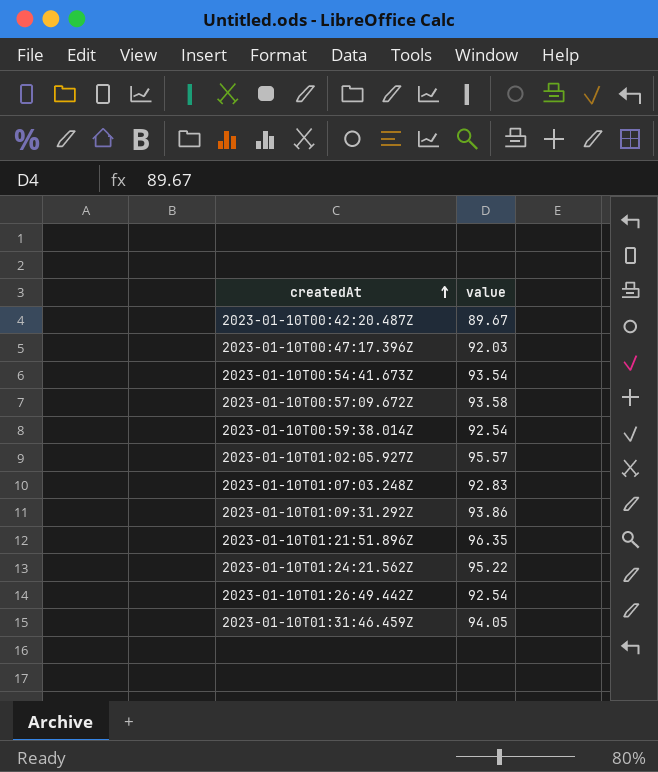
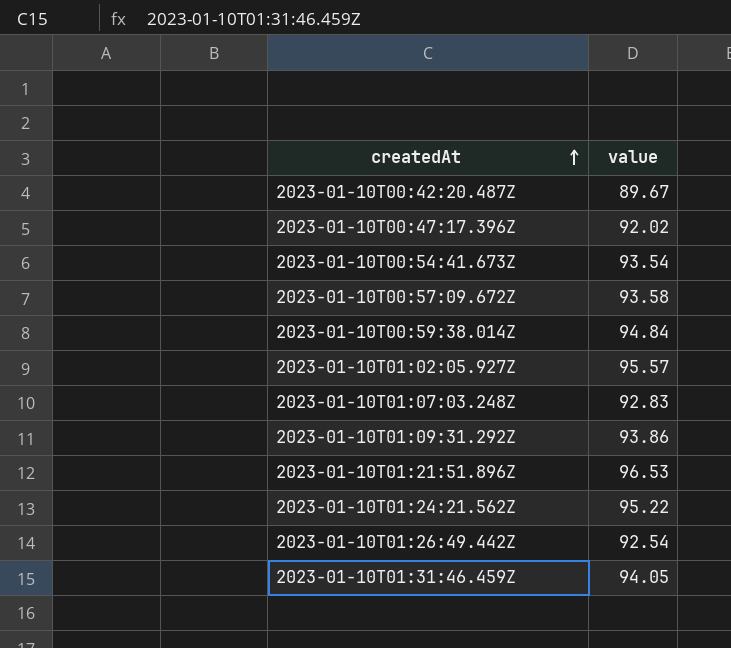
2023-01-10T00:47:17.396Z | value: 92.03 -> 92.02
2023-01-10T00:59:38.014Z | value: 92.54 -> 94.84
2023-01-10T01:21:51.896Z | value: 96.35 -> 96.53

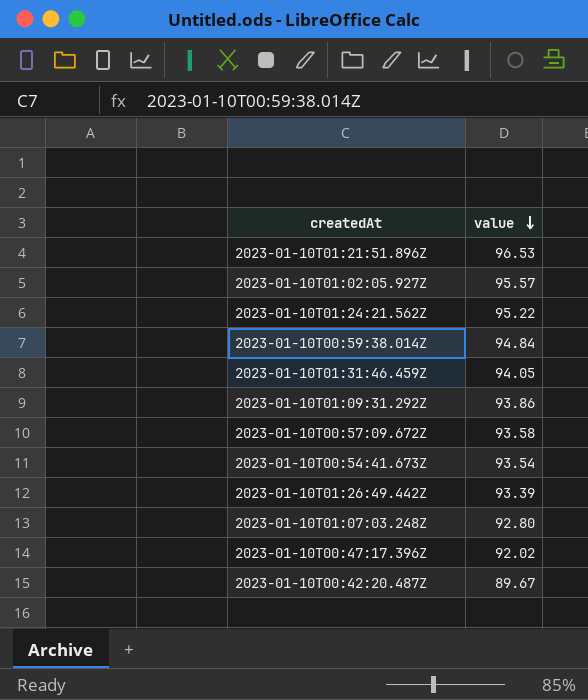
row order: createdAt ascending -> value descending
2023-01-10T01:26:49.442Z | value: 92.54 -> 93.39
2023-01-10T01:07:03.248Z | value: 92.83 -> 92.80

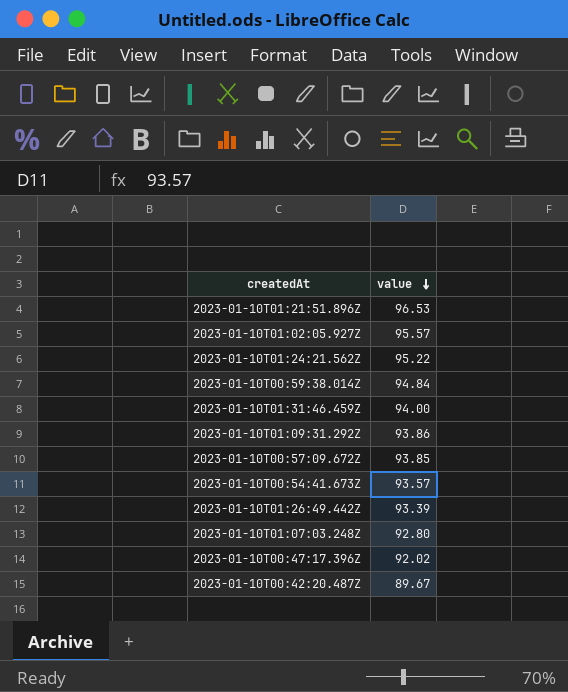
2023-01-10T01:31:46.459Z | value: 94.05 -> 94.00
2023-01-10T00:57:09.672Z | value: 93.58 -> 93.85
2023-01-10T00:54:41.673Z | value: 93.54 -> 93.57

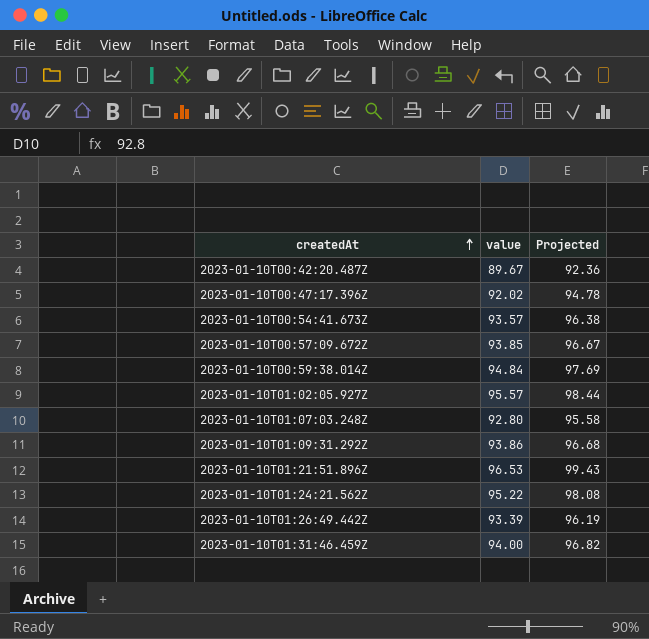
row order: value descending -> createdAt ascending
column Projected | formula: none -> [value] * 1.03

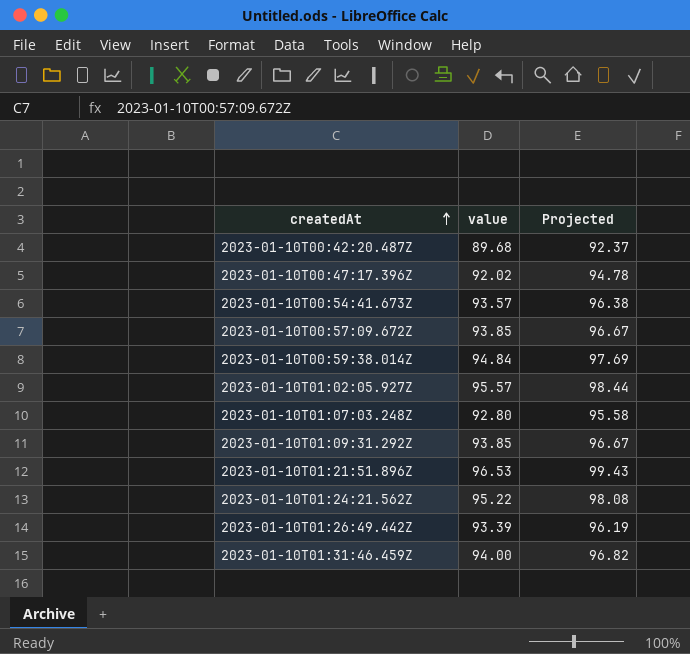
2023-01-10T00:42:20.487Z | value: 89.67 -> 89.68
2023-01-10T00:42:20.487Z | Projected: 92.36 -> 92.37
2023-01-10T01:09:31.292Z | value: 93.86 -> 93.85
2023-01-10T01:09:31.292Z | Projected: 96.68 -> 96.67

